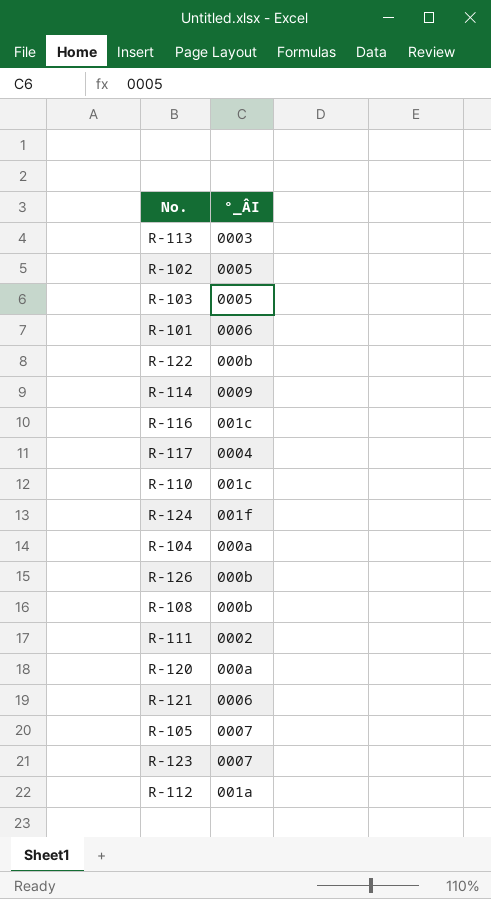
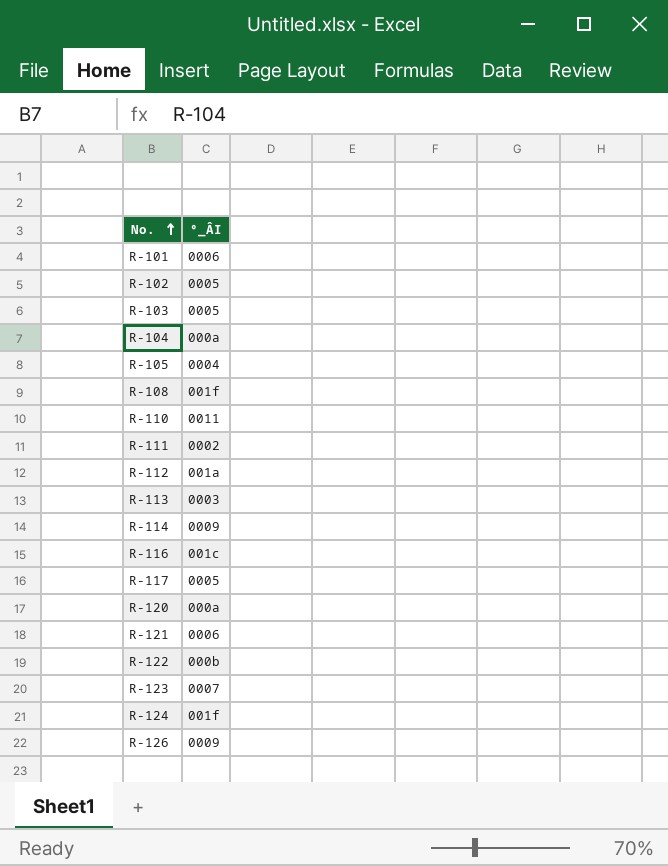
row order: none -> No. ascending
R-105 | °_ÂI: 0007 -> 0004
R-108 | °_ÂI: 000b -> 001f
R-110 | °_ÂI: 001c -> 0011
R-117 | °_ÂI: 0004 -> 0005
R-126 | °_ÂI: 000b -> 0009

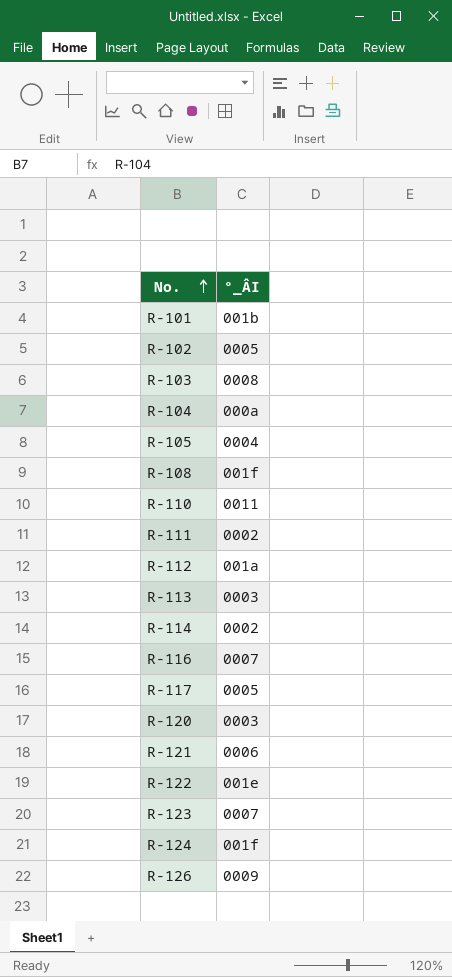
R-101 | °_ÂI: 0006 -> 001b
R-103 | °_ÂI: 0005 -> 0008
R-114 | °_ÂI: 0009 -> 0002
R-116 | °_ÂI: 001c -> 0007
R-120 | °_ÂI: 000a -> 0003
R-122 | °_ÂI: 000b -> 001e

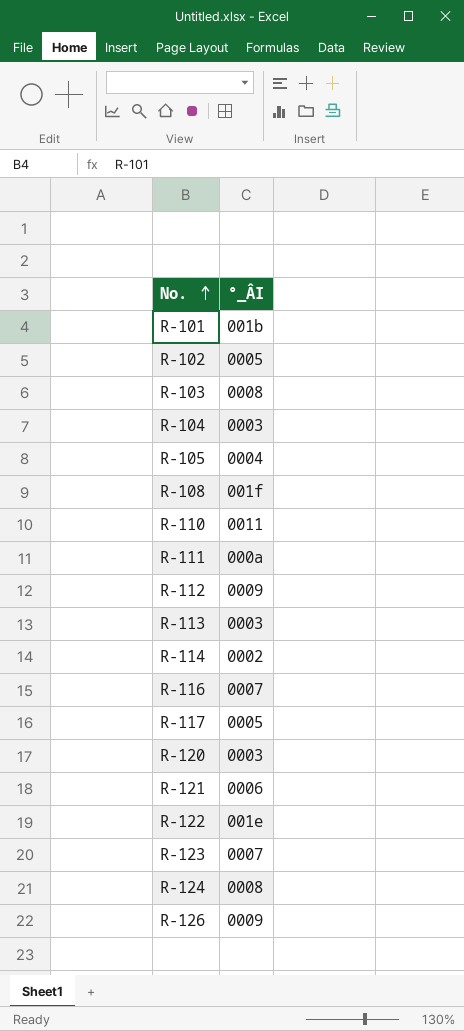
R-104 | °_ÂI: 000a -> 0003
R-111 | °_ÂI: 0002 -> 000a
R-112 | °_ÂI: 001a -> 0009
R-124 | °_ÂI: 001f -> 0008

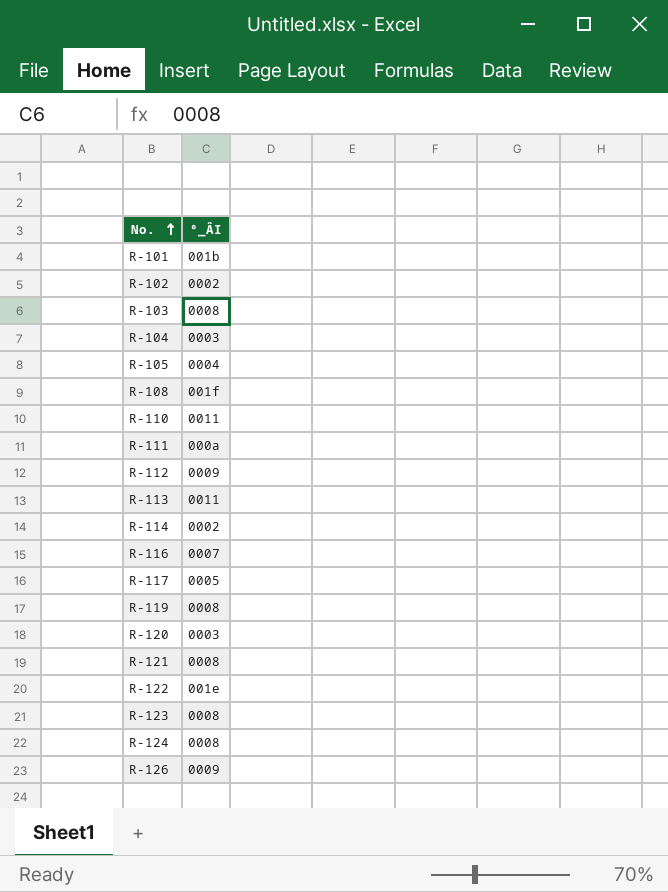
R-102 | °_ÂI: 0005 -> 0002
R-113 | °_ÂI: 0003 -> 0011
row R-119: none -> 0008
R-121 | °_ÂI: 0006 -> 0008
R-123 | °_ÂI: 0007 -> 0008

